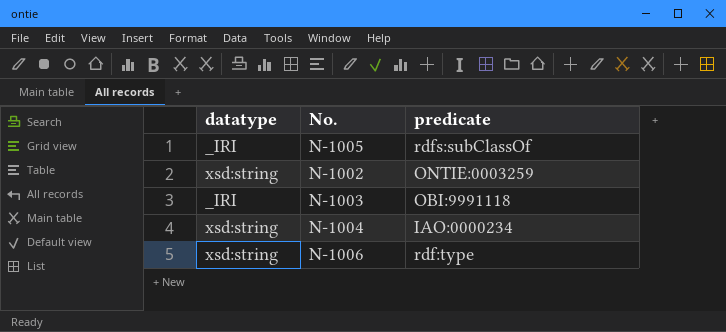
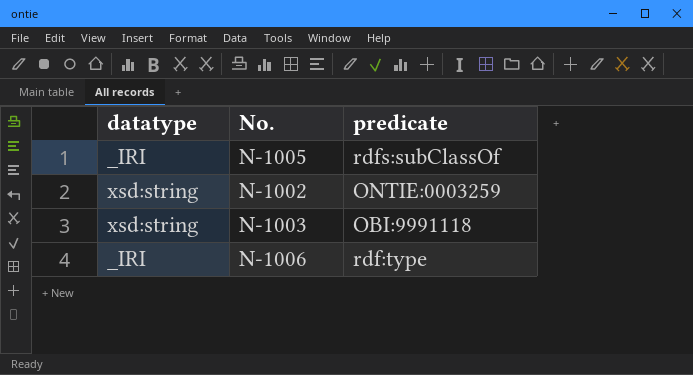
row N-1004: xsd:string | IAO:0000234 -> none
N-1003 | datatype: _IRI -> xsd:string
N-1006 | datatype: xsd:string -> _IRI

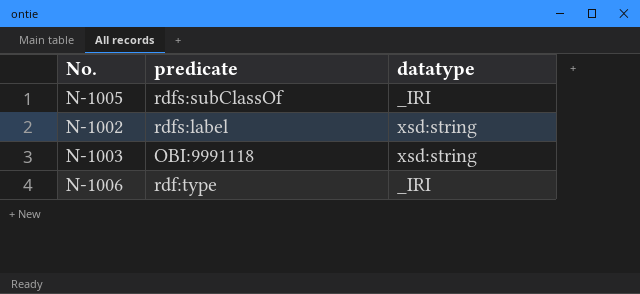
column datatype | position: 1 -> 3
N-1002 | predicate: ONTIE:0003259 -> rdfs:label

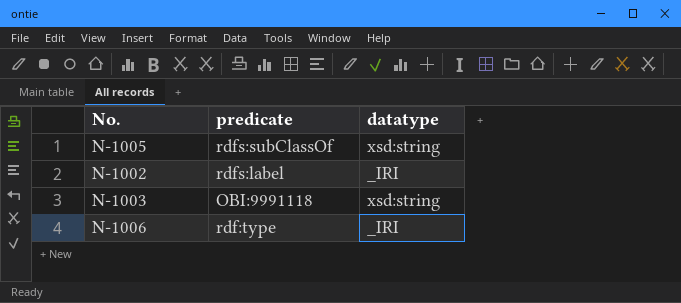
N-1005 | datatype: _IRI -> xsd:string
N-1002 | datatype: xsd:string -> _IRI

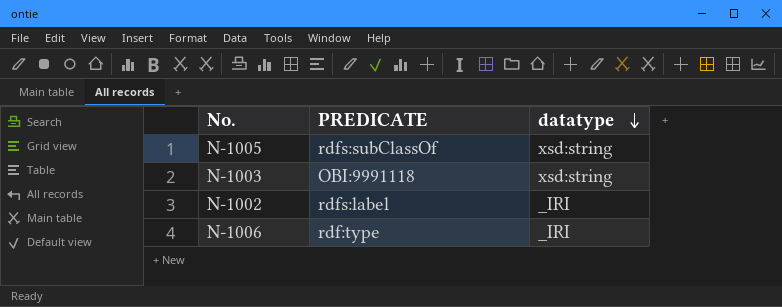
row order: none -> datatype descending
column name: predicate -> PREDICATE

